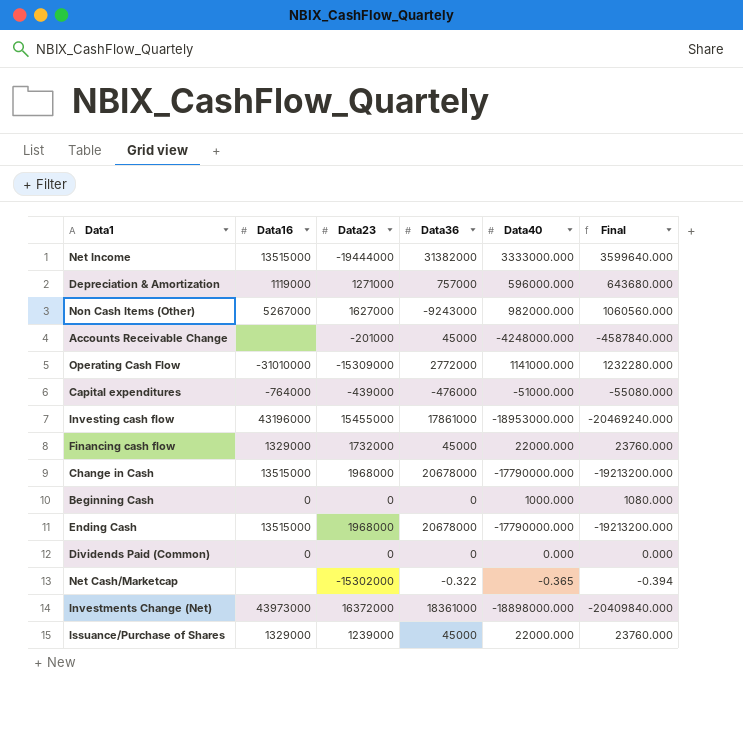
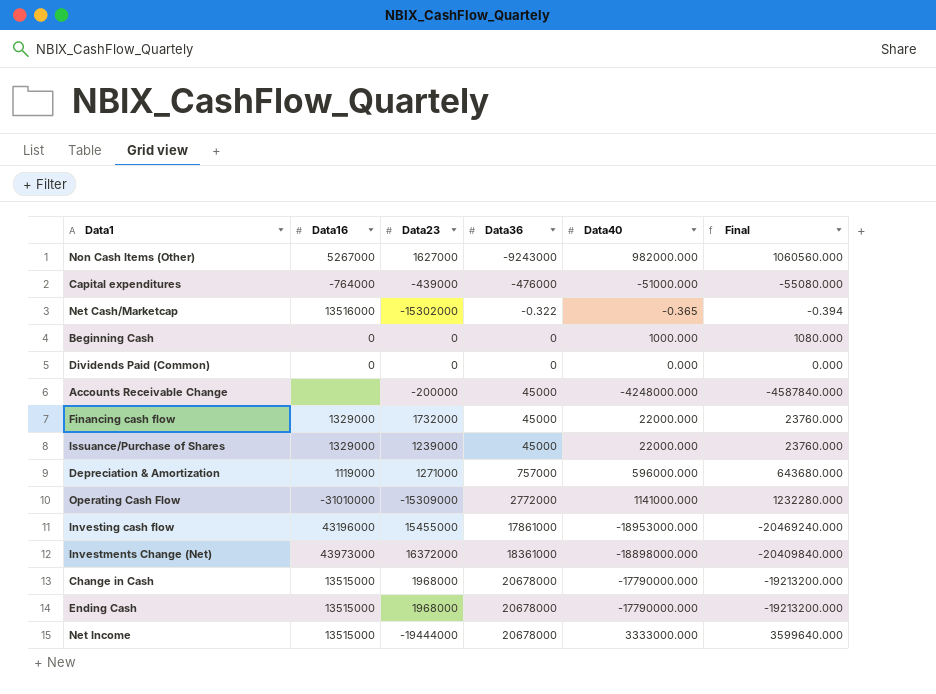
row order: none -> Data36 ascending
Net Cash/Marketcap | Data16: none -> 13516000
Accounts Receivable Change | Data23: -201000 -> -200000
Net Income | Data36: 31382000 -> 20678000

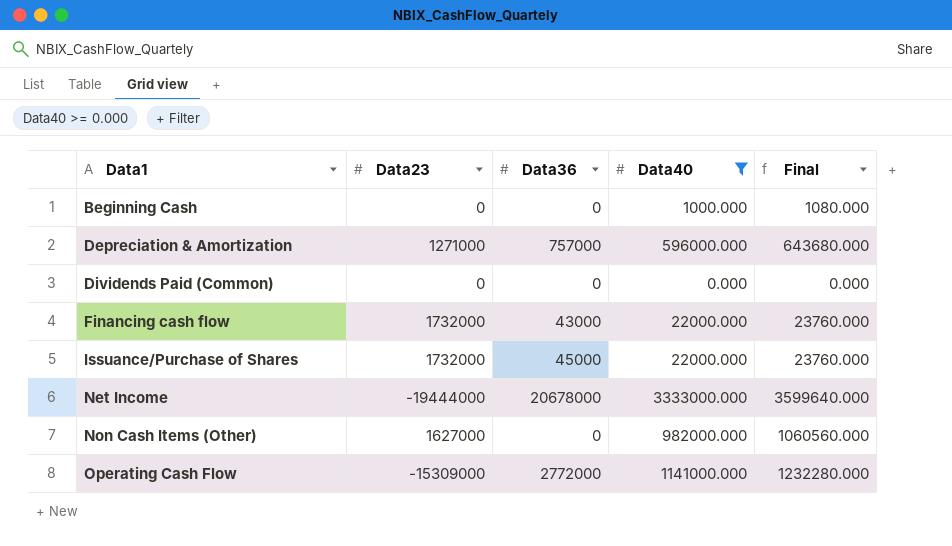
filter: none -> Data40 >= 0.000
row order: Data36 ascending -> Data1 ascending
column Data16 | position: 2 -> none
Financing cash flow | Data36: 45000 -> 43000
Issuance/Purchase of Shares | Data23: 1239000 -> 1732000
Non Cash Items (Other) | Data36: -9243000 -> 0

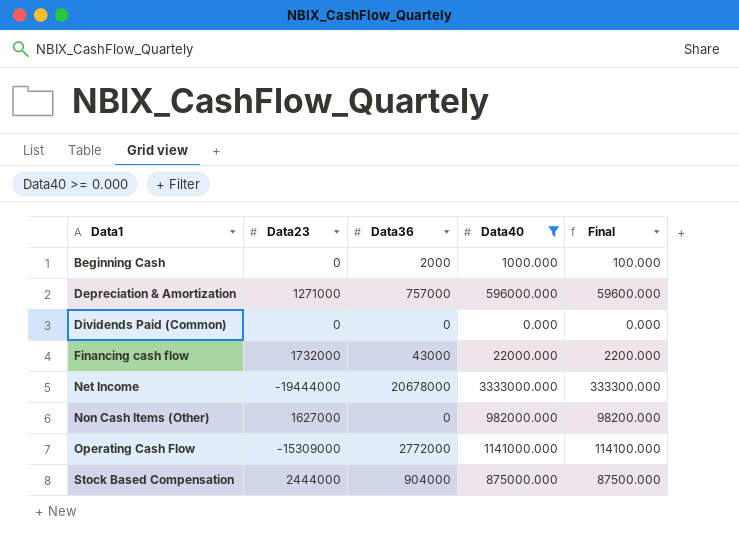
column Final | formula: [Data40] * 1.08 -> [Data40] * 0.1
row Issuance/Purchase of Shares: 1732000 | 45000 | 22000.000 | 23760.000 -> none
Beginning Cash | Data36: 0 -> 2000
row Stock Based Compensation: none -> 2444000 | 904000 | 875000.000 | 87500.000

